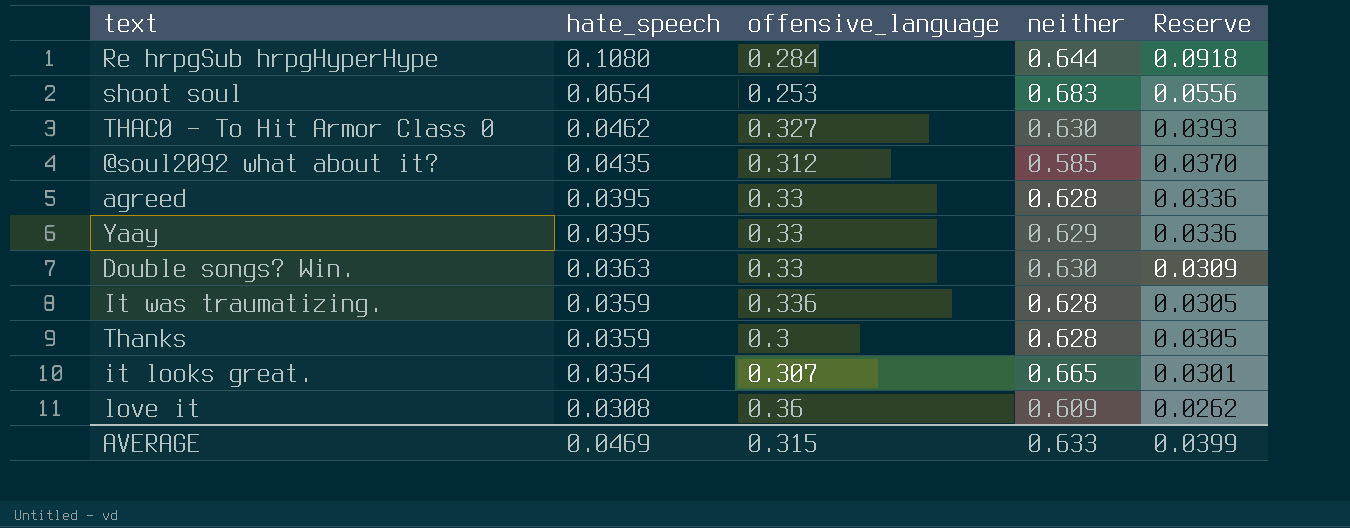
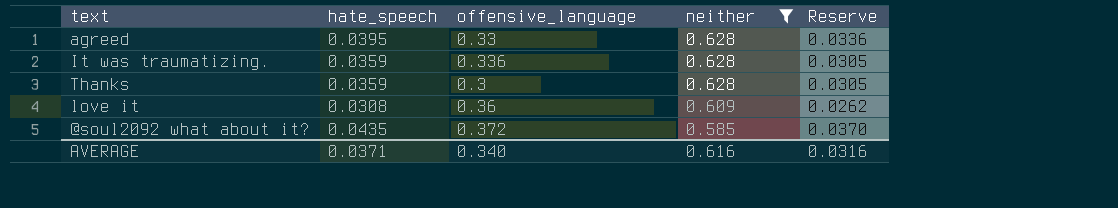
filter: none -> neither <= 0.628
row order: hate_speech descending -> neither descending
@soul2092 what about it? | offensive_language: 0.312 -> 0.372
AVERAGE | hate_speech: 0.0469 -> 0.0371
AVERAGE | offensive_language: 0.315 -> 0.340
AVERAGE | neither: 0.633 -> 0.616
AVERAGE | Reserve: 0.0399 -> 0.0316

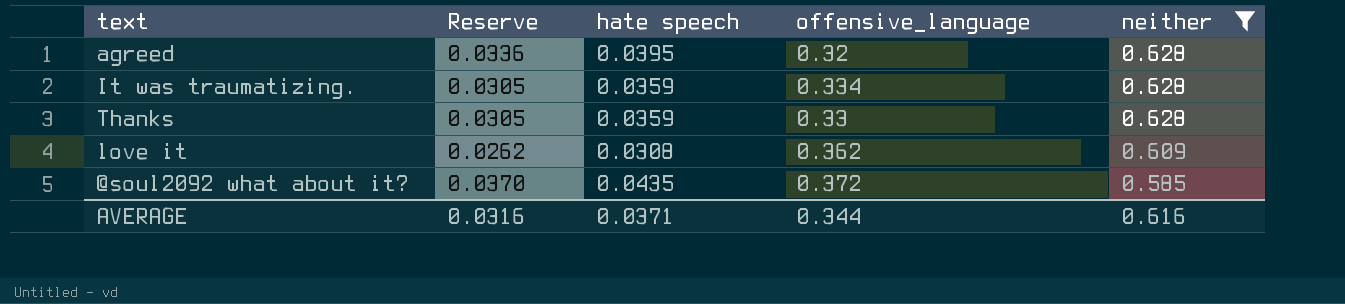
column Reserve | position: 5 -> 2
column name: hate_speech -> hate speech
agreed | offensive_language: 0.33 -> 0.32
It was traumatizing. | offensive_language: 0.336 -> 0.334
Thanks | offensive_language: 0.3 -> 0.33
love it | offensive_language: 0.36 -> 0.362
AVERAGE | offensive_language: 0.340 -> 0.344

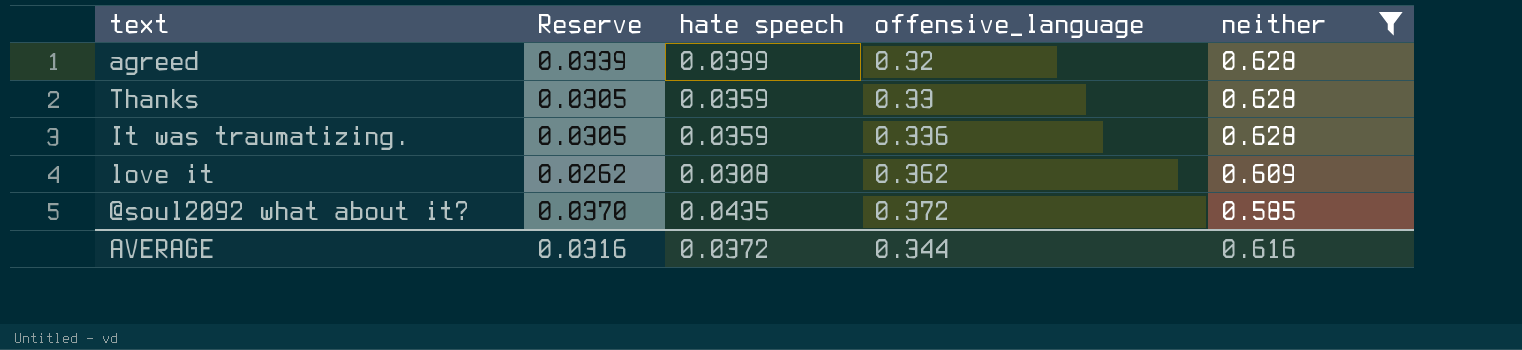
row order: neither descending -> offensive_language ascending
agreed | Reserve: 0.0336 -> 0.0339
agreed | hate speech: 0.0395 -> 0.0399
It was traumatizing. | offensive_language: 0.334 -> 0.336
AVERAGE | hate speech: 0.0371 -> 0.0372

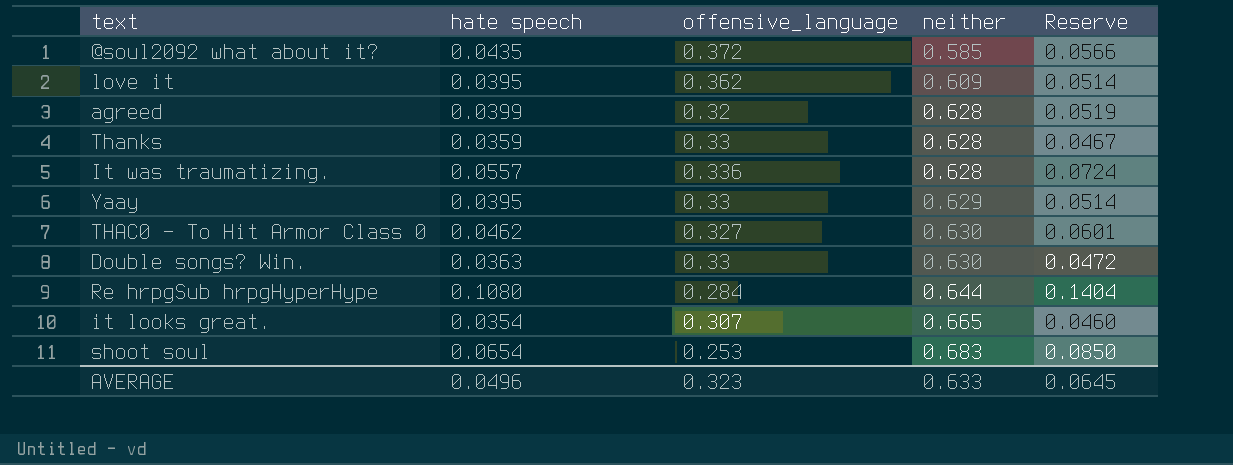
filter: neither <= 0.628 -> none
row order: offensive_language ascending -> neither ascending
column Reserve | formula: [hate speech] * 0.85 -> [hate speech] * 1.3
column Reserve | position: 2 -> 5
love it | hate speech: 0.0308 -> 0.0395
It was traumatizing. | hate speech: 0.0359 -> 0.0557
AVERAGE | hate speech: 0.0372 -> 0.0496
AVERAGE | offensive_language: 0.344 -> 0.323
AVERAGE | neither: 0.616 -> 0.633
AVERAGE | Reserve: 0.0316 -> 0.0645

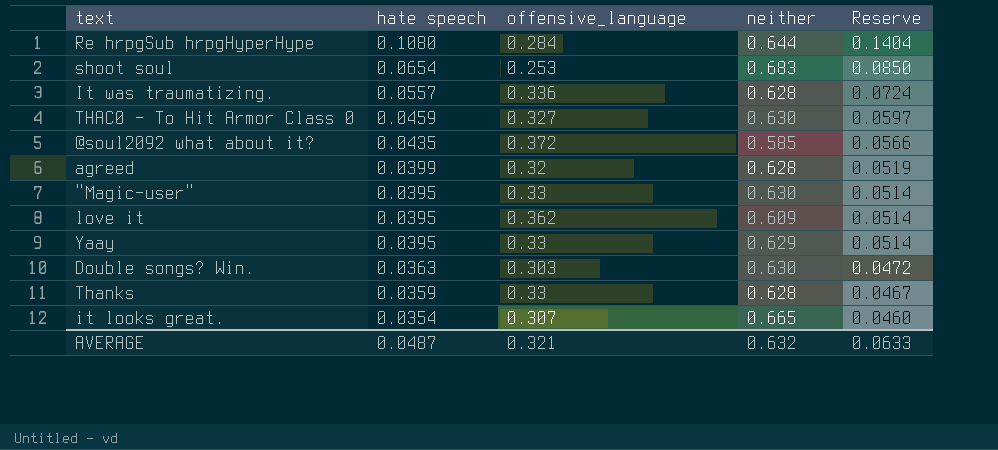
row order: neither ascending -> hate speech descending
THAC0 - To Hit Armor Class 0 | hate speech: 0.0462 -> 0.0459
THAC0 - To Hit Armor Class 0 | Reserve: 0.0601 -> 0.0597
row "Magic-user": none -> 0.0395 | 0.33 | 0.630 | 0.0514
Double songs? Win. | offensive_language: 0.33 -> 0.303
AVERAGE | hate speech: 0.0496 -> 0.0487
AVERAGE | offensive_language: 0.323 -> 0.321
AVERAGE | neither: 0.633 -> 0.632
AVERAGE | Reserve: 0.0645 -> 0.0633

